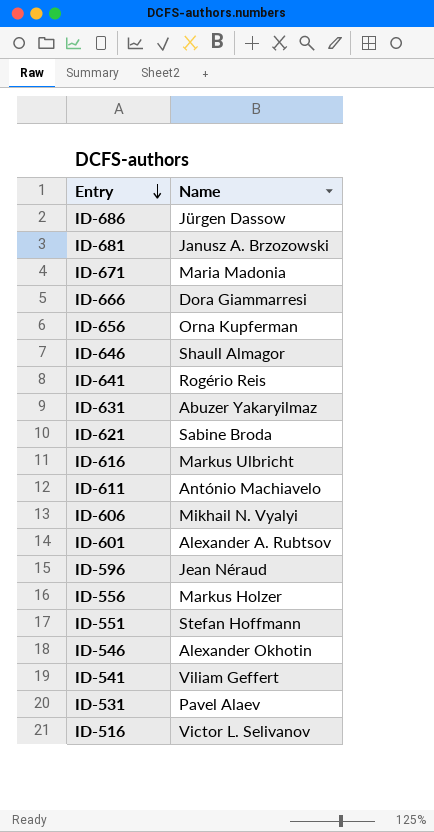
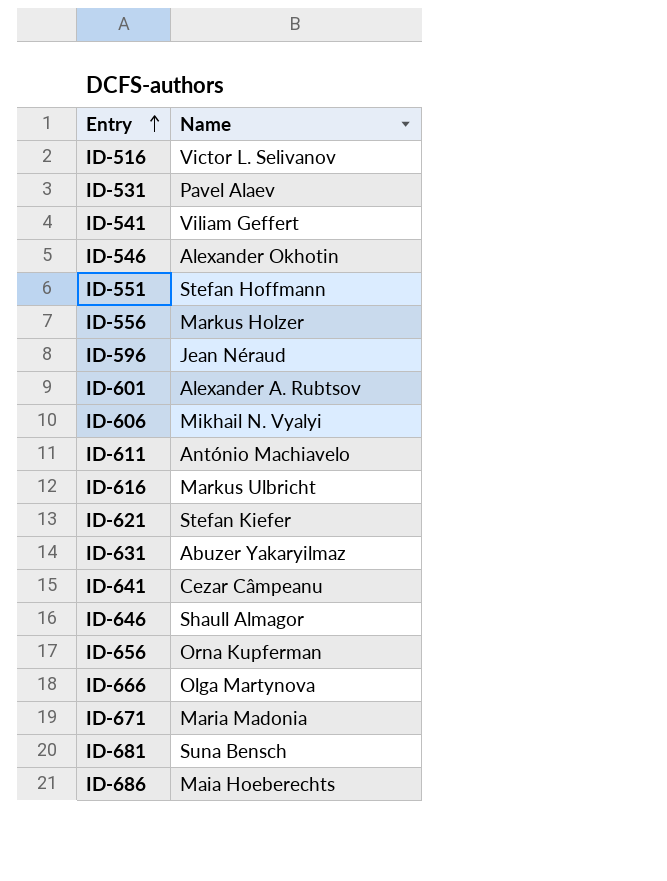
row order: Entry descending -> Entry ascending
ID-621 | Name: Sabine Broda -> Stefan Kiefer
ID-641 | Name: Rogério Reis -> Cezar Câmpeanu
ID-666 | Name: Dora Giammarresi -> Olga Martynova
ID-681 | Name: Janusz A. Brzozowski -> Suna Bensch
ID-686 | Name: Jürgen Dassow -> Maia Hoeberechts

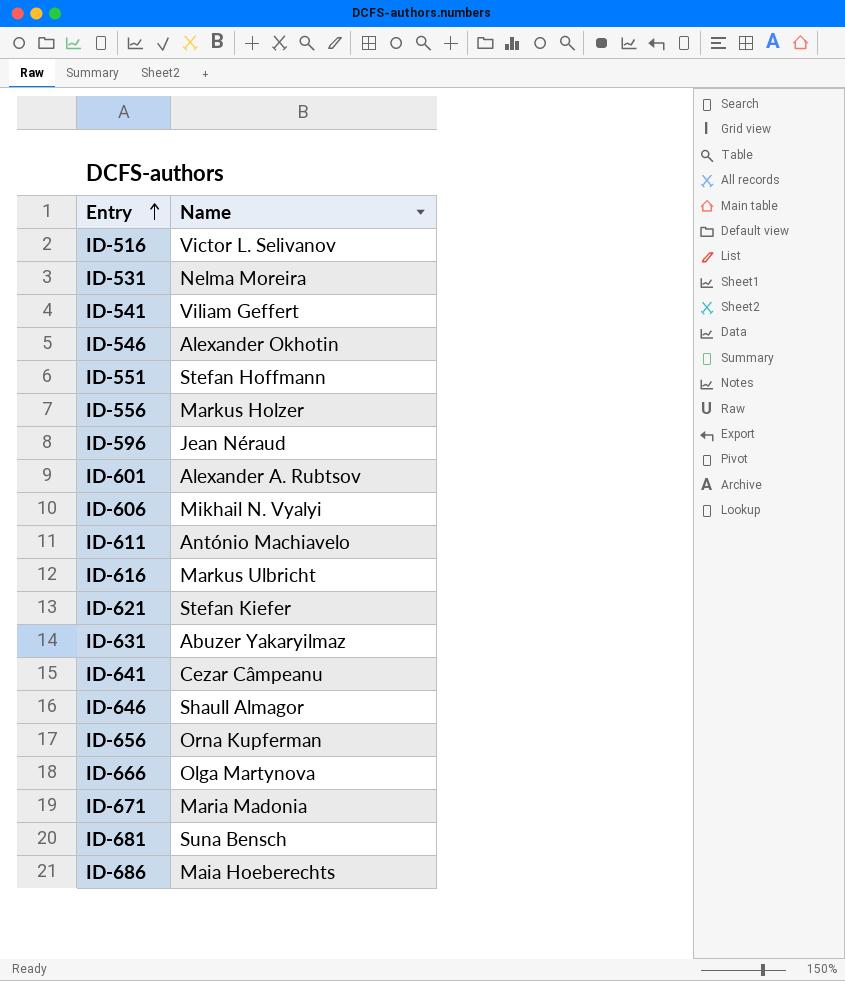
ID-531 | Name: Pavel Alaev -> Nelma Moreira

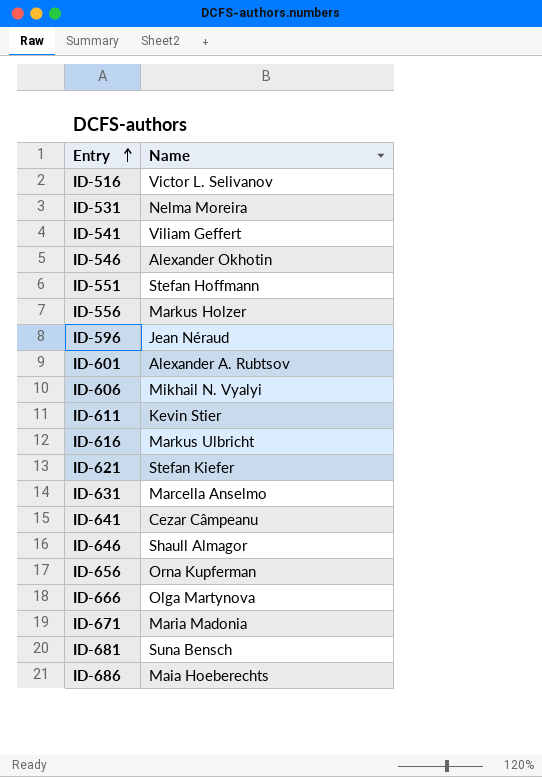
ID-611 | Name: António Machiavelo -> Kevin Stier
ID-631 | Name: Abuzer Yakaryilmaz -> Marcella Anselmo

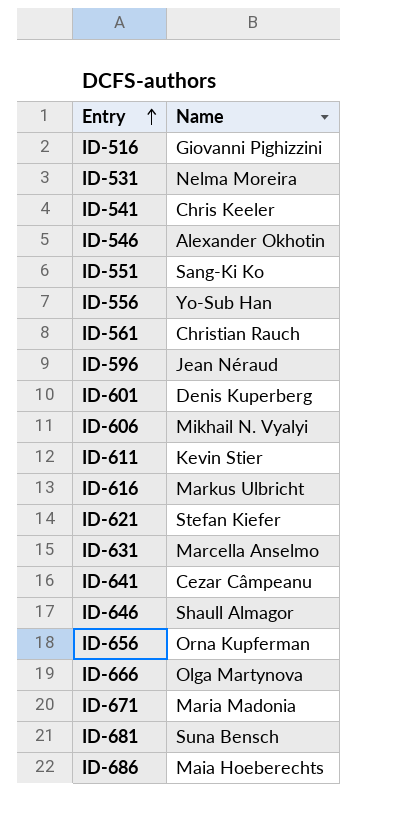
ID-516 | Name: Victor L. Selivanov -> Giovanni Pighizzini
ID-541 | Name: Viliam Geffert -> Chris Keeler
ID-551 | Name: Stefan Hoffmann -> Sang-Ki Ko
ID-556 | Name: Markus Holzer -> Yo-Sub Han
row ID-561: none -> Christian Rauch
ID-601 | Name: Alexander A. Rubtsov -> Denis Kuperberg

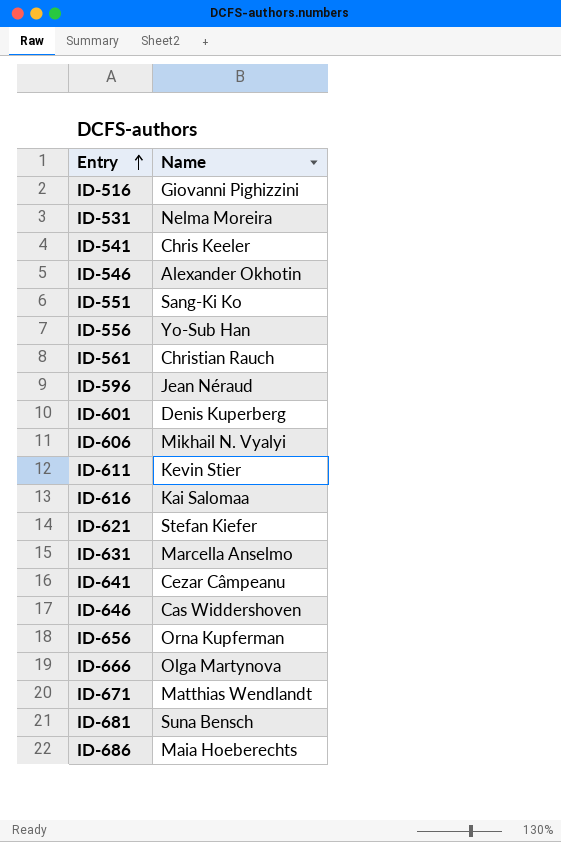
ID-616 | Name: Markus Ulbricht -> Kai Salomaa
ID-646 | Name: Shaull Almagor -> Cas Widdershoven
ID-671 | Name: Maria Madonia -> Matthias Wendlandt

